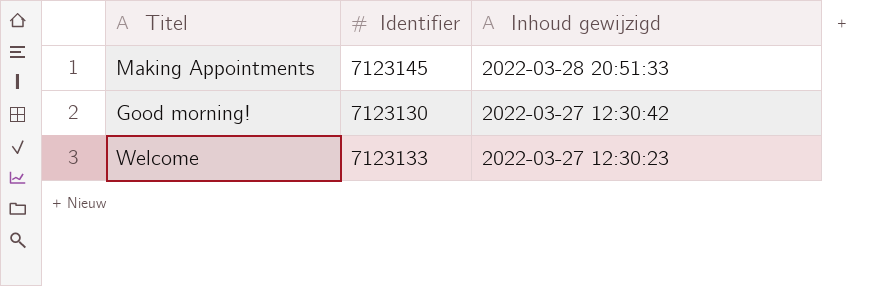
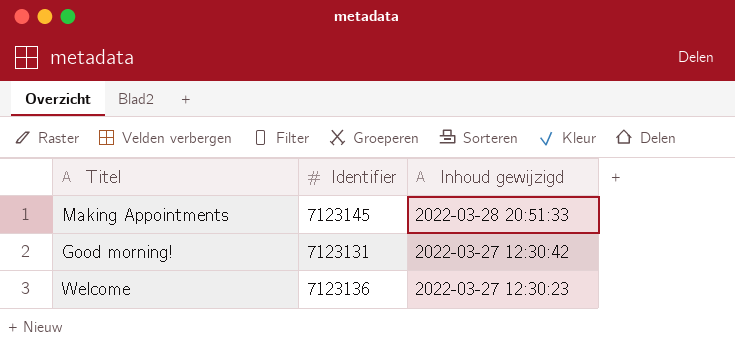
Good morning! | Identifier: 7123130 -> 7123131
Welcome | Identifier: 7123133 -> 7123136

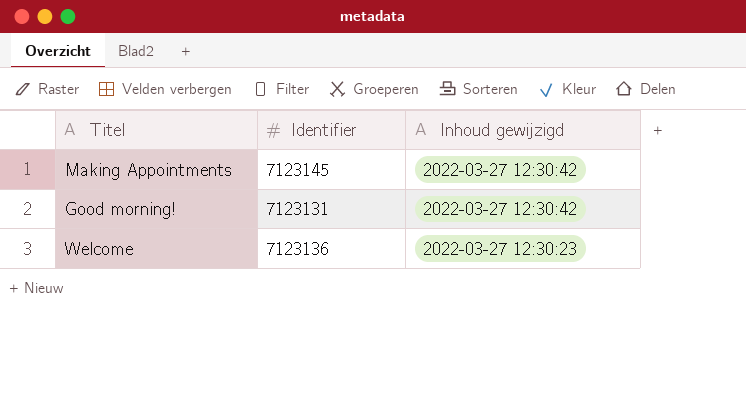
Making Appointments | Inhoud gewijzigd: 2022-03-28 20:51:33 -> 2022-03-27 12:30:42

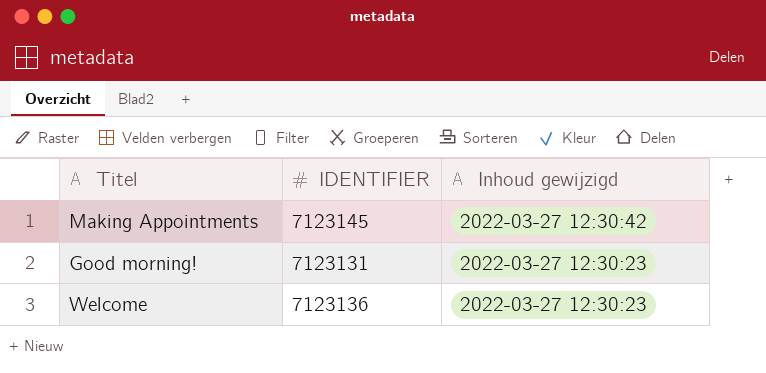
column name: Identifier -> IDENTIFIER
Good morning! | Inhoud gewijzigd: 2022-03-27 12:30:42 -> 2022-03-27 12:30:23

